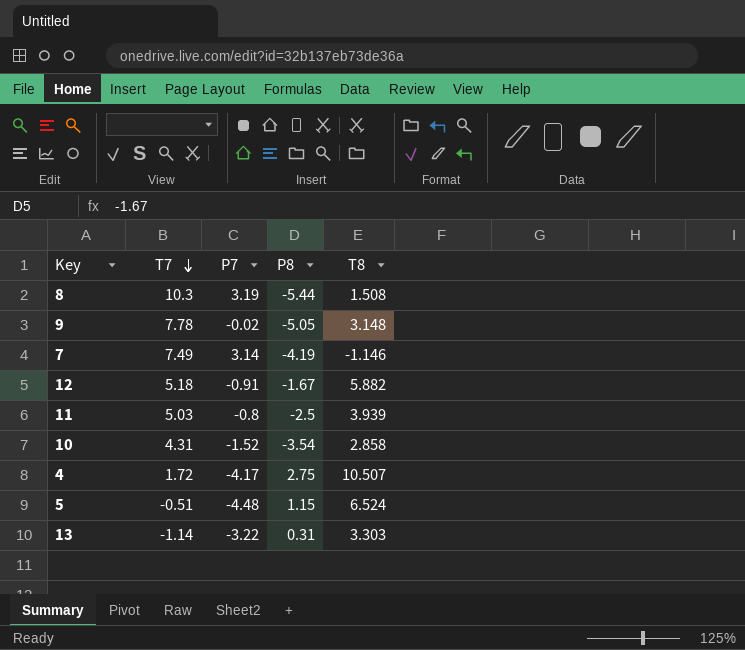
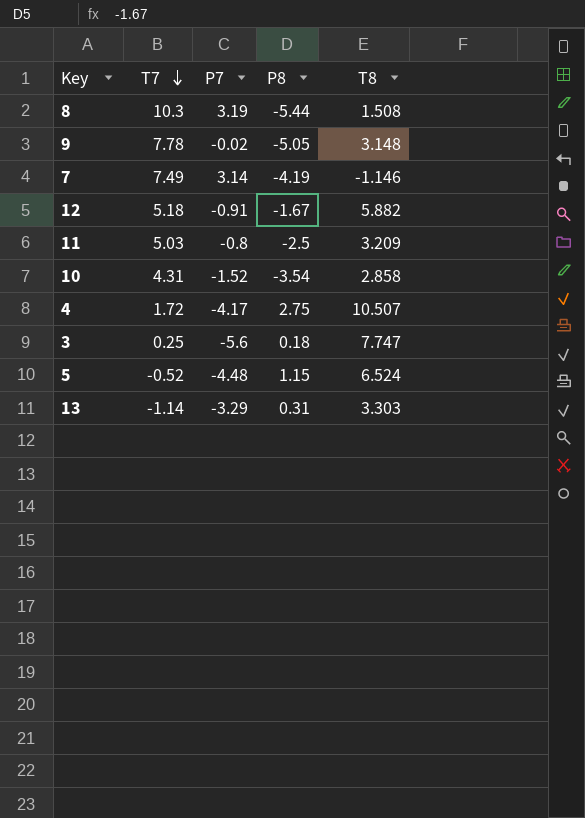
11 | T8: 3.939 -> 3.209
row 3: none -> 0.25 | -5.6 | 0.18 | 7.747
5 | T7: -0.51 -> -0.52
13 | P7: -3.22 -> -3.29

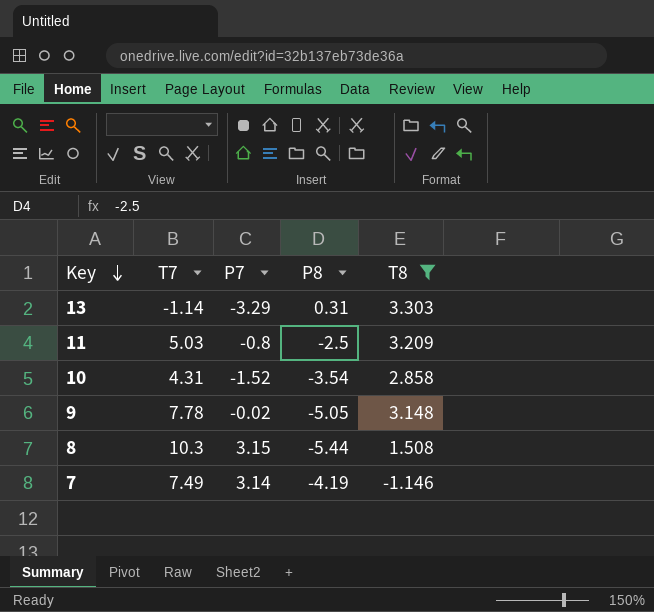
filter: none -> T8 <= 3.303
row order: T7 descending -> Key descending
8 | P7: 3.19 -> 3.15

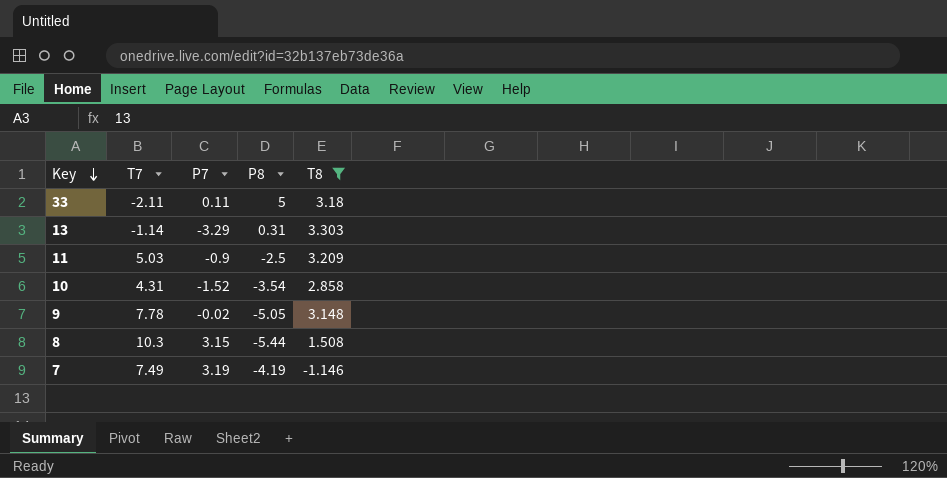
row 33: none -> -2.11 | 0.11 | 5 | 3.18
11 | P7: -0.8 -> -0.9
7 | P7: 3.14 -> 3.19

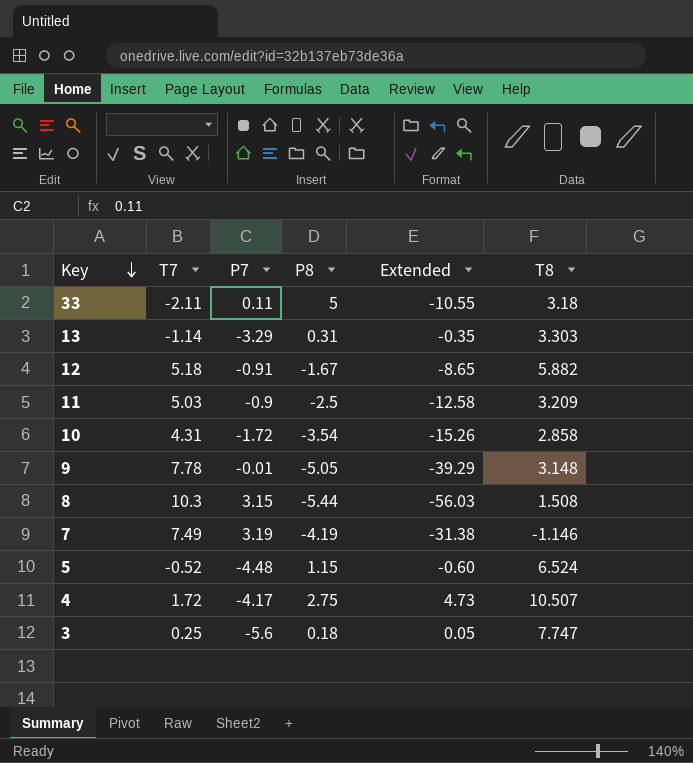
filter: T8 <= 3.303 -> none
column Extended | formula: none -> [T7] * [P8]
10 | P7: -1.52 -> -1.72
9 | P7: -0.02 -> -0.01

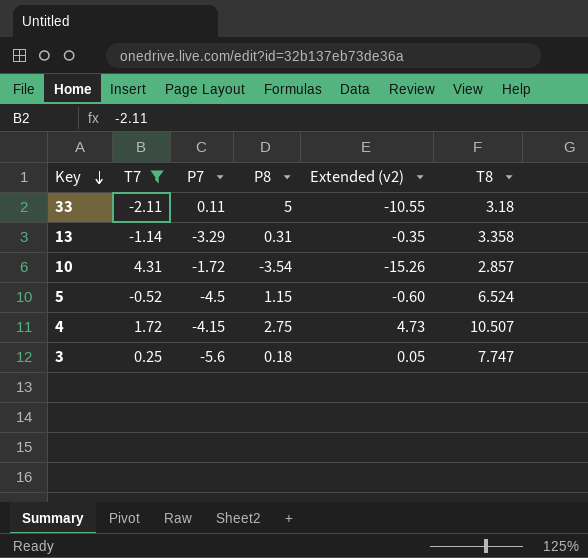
filter: none -> T7 <= 4.31
column name: Extended -> Extended (v2)
13 | T8: 3.303 -> 3.358
10 | T8: 2.858 -> 2.857
5 | P7: -4.48 -> -4.5
4 | P7: -4.17 -> -4.15

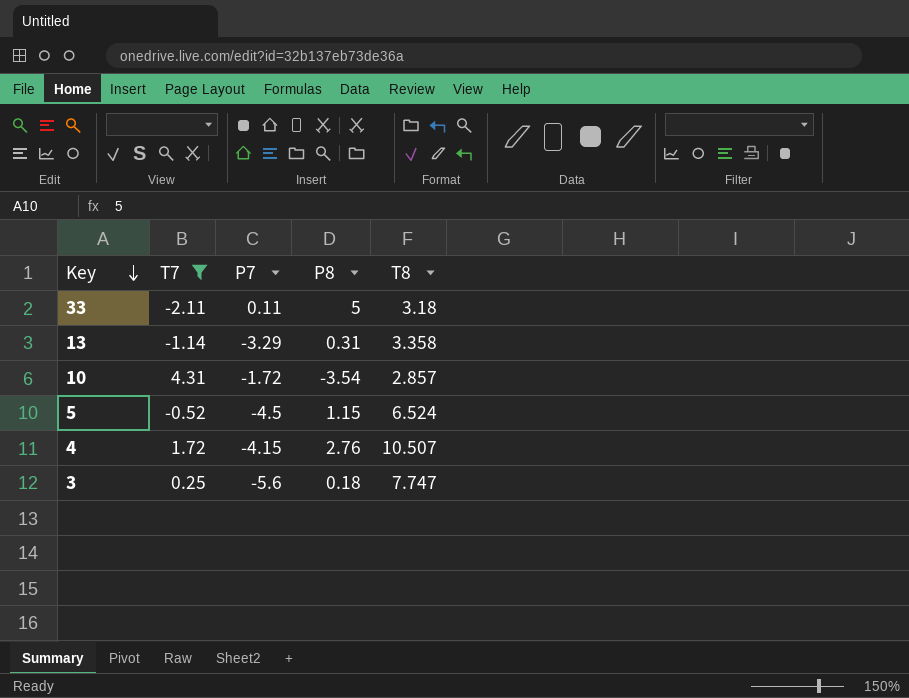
column Extended (v2) | formula: [T7] * [P8] -> none
4 | P8: 2.75 -> 2.76

